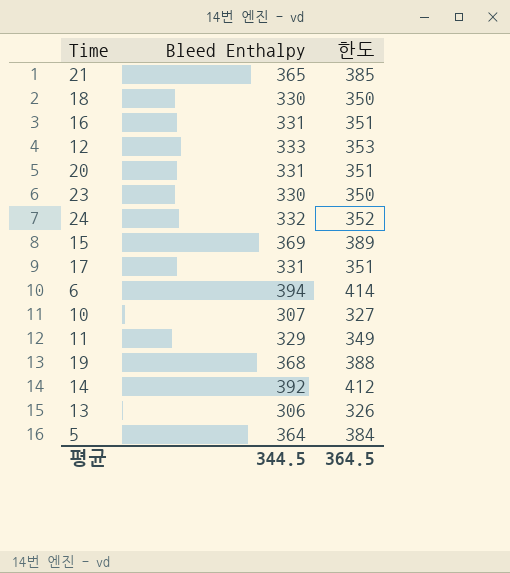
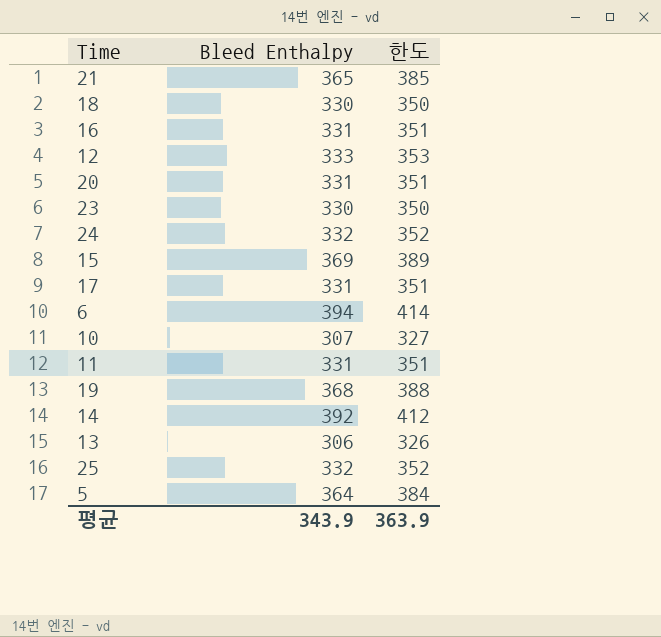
11 | Bleed Enthalpy: 329 -> 331
11 | 한도: 349 -> 351
row 25: none -> 332 | 352
평균 | Bleed Enthalpy: 344.5 -> 343.9
평균 | 한도: 364.5 -> 363.9

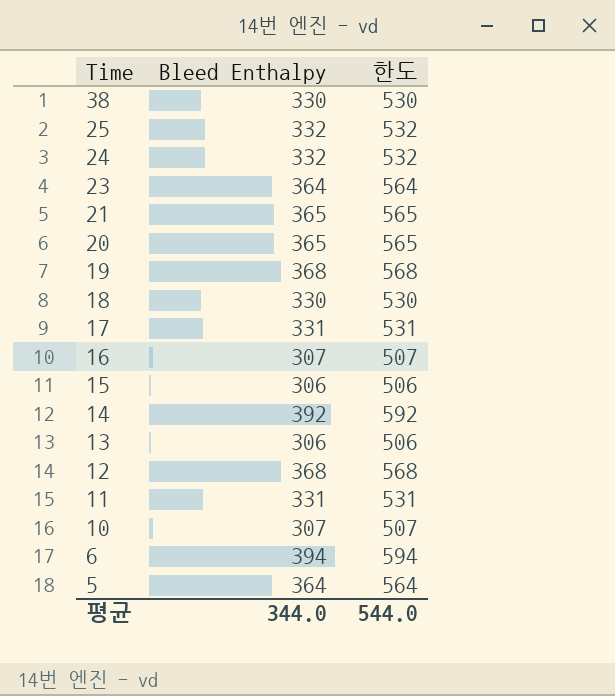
row order: none -> Time descending
column 한도 | formula: [Bleed Enthalpy] + 20 -> [Bleed Enthalpy] + 200
row 38: none -> 330 | 530
23 | Bleed Enthalpy: 330 -> 364
20 | Bleed Enthalpy: 331 -> 365
16 | Bleed Enthalpy: 331 -> 307
15 | Bleed Enthalpy: 369 -> 306
12 | Bleed Enthalpy: 333 -> 368
평균 | Bleed Enthalpy: 343.9 -> 344.0
평균 | 한도: 363.9 -> 544.0

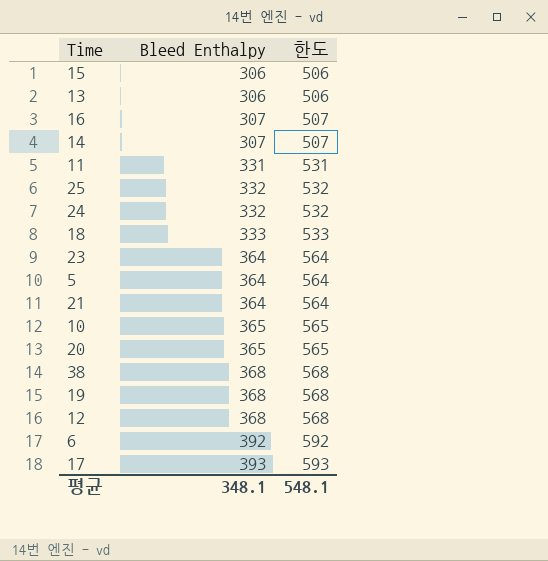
row order: Time descending -> Bleed Enthalpy ascending
14 | Bleed Enthalpy: 392 -> 307
14 | 한도: 592 -> 507
18 | Bleed Enthalpy: 330 -> 333
18 | 한도: 530 -> 533
21 | Bleed Enthalpy: 365 -> 364
21 | 한도: 565 -> 564
10 | Bleed Enthalpy: 307 -> 365
10 | 한도: 507 -> 565
38 | Bleed Enthalpy: 330 -> 368
38 | 한도: 530 -> 568
6 | Bleed Enthalpy: 394 -> 392
6 | 한도: 594 -> 592
17 | Bleed Enthalpy: 331 -> 393
17 | 한도: 531 -> 593
평균 | Bleed Enthalpy: 344.0 -> 348.1
평균 | 한도: 544.0 -> 548.1

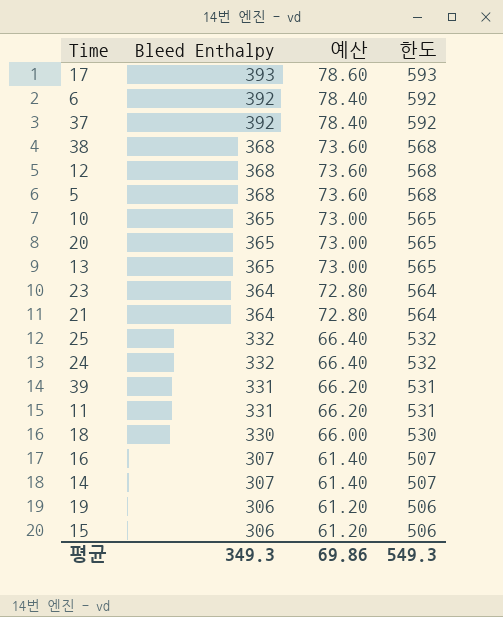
row order: Bleed Enthalpy ascending -> Bleed Enthalpy descending
column 예산 | formula: none -> [Bleed Enthalpy] * 0.2
row 37: none -> 392 | 78.40 | 592
5 | Bleed Enthalpy: 364 -> 368
5 | 한도: 564 -> 568
13 | Bleed Enthalpy: 306 -> 365
13 | 한도: 506 -> 565
row 39: none -> 331 | 66.20 | 531
18 | Bleed Enthalpy: 333 -> 330
18 | 한도: 533 -> 530
19 | Bleed Enthalpy: 368 -> 306
19 | 한도: 568 -> 506
평균 | Bleed Enthalpy: 348.1 -> 349.3
평균 | 한도: 548.1 -> 549.3

